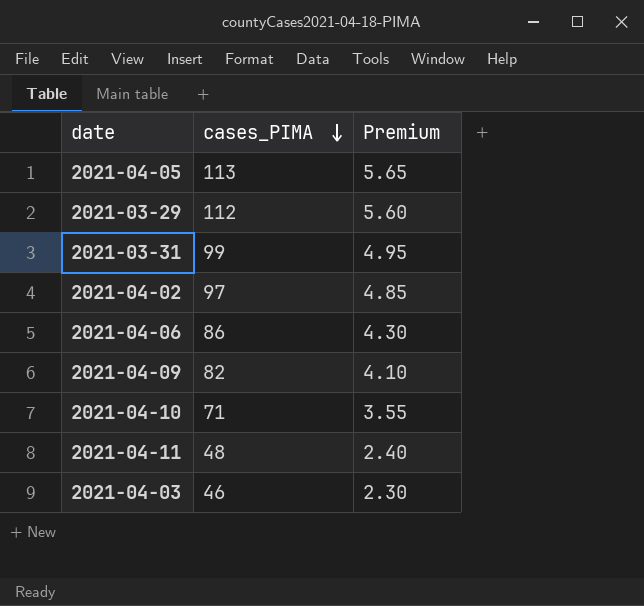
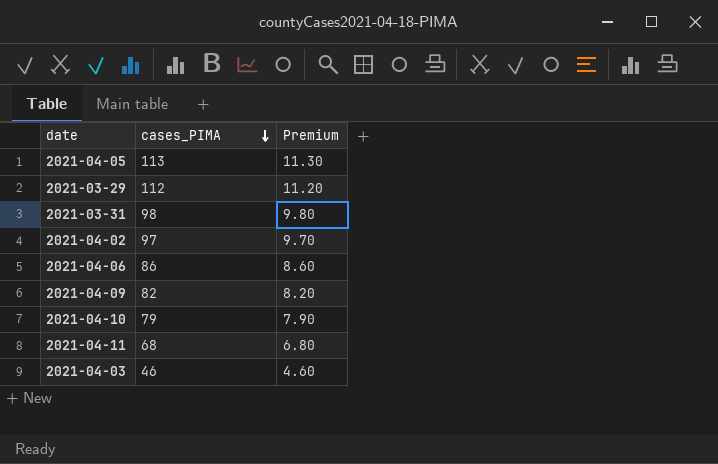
column Premium | formula: [cases_PIMA] * 0.05 -> [cases_PIMA] * 0.1
2021-03-31 | cases_PIMA: 99 -> 98
2021-04-10 | cases_PIMA: 71 -> 79
2021-04-11 | cases_PIMA: 48 -> 68

